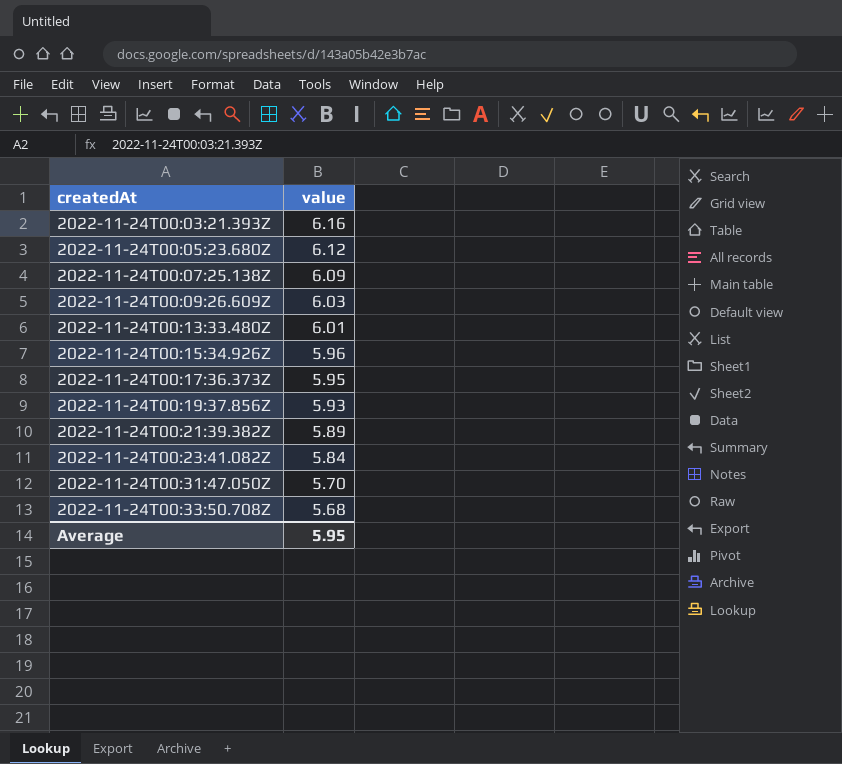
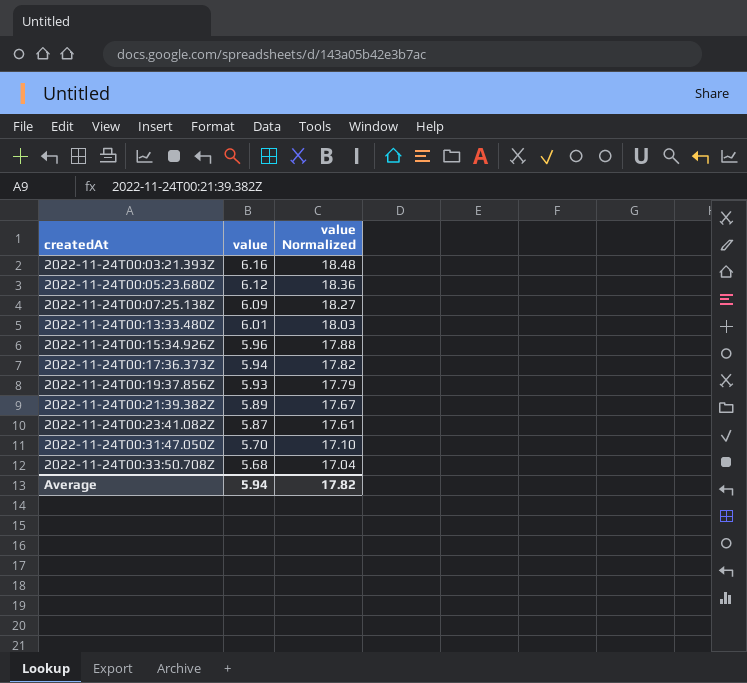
column value Normalized | formula: none -> [value] * 3
row 2022-11-24T00:09:26.609Z: 6.03 -> none
2022-11-24T00:17:36.373Z | value: 5.95 -> 5.94
2022-11-24T00:23:41.082Z | value: 5.84 -> 5.87
Average | value: 5.95 -> 5.94

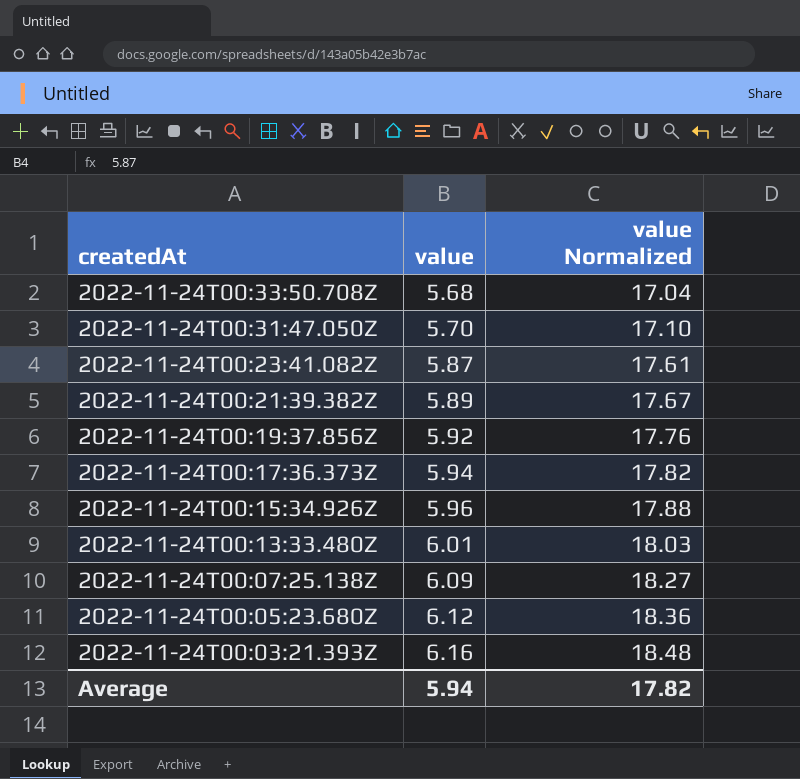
row order: createdAt ascending -> createdAt descending
2022-11-24T00:19:37.856Z | value: 5.93 -> 5.92
2022-11-24T00:19:37.856Z | value Normalized: 17.79 -> 17.76

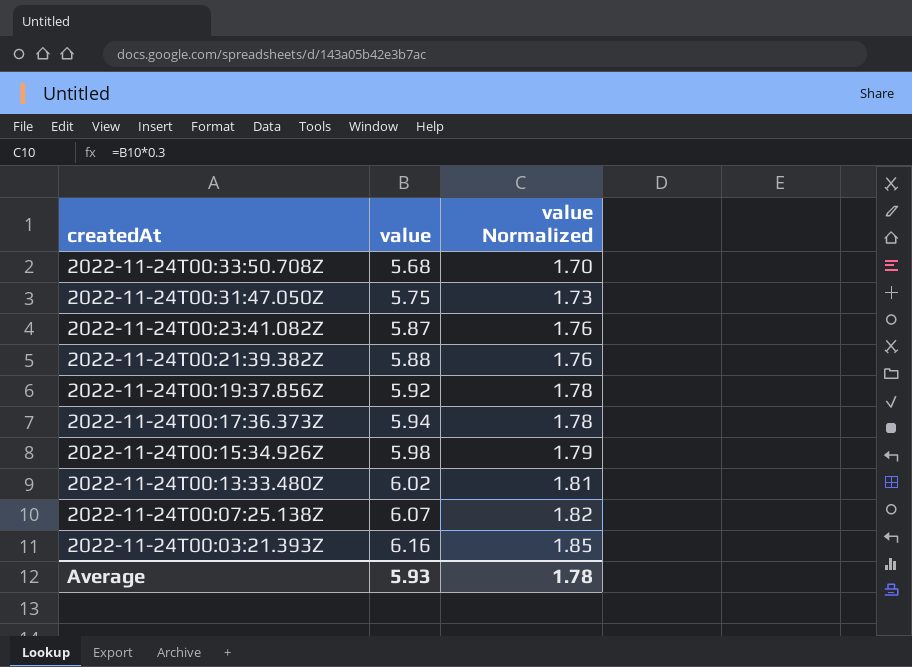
column value Normalized | formula: [value] * 3 -> [value] * 0.3
row 2022-11-24T00:05:23.680Z: 6.12 | 18.36 -> none
2022-11-24T00:31:47.050Z | value: 5.70 -> 5.75
2022-11-24T00:21:39.382Z | value: 5.89 -> 5.88
2022-11-24T00:15:34.926Z | value: 5.96 -> 5.98
2022-11-24T00:13:33.480Z | value: 6.01 -> 6.02
2022-11-24T00:07:25.138Z | value: 6.09 -> 6.07
Average | value: 5.94 -> 5.93
Average | value Normalized: 17.82 -> 1.78

